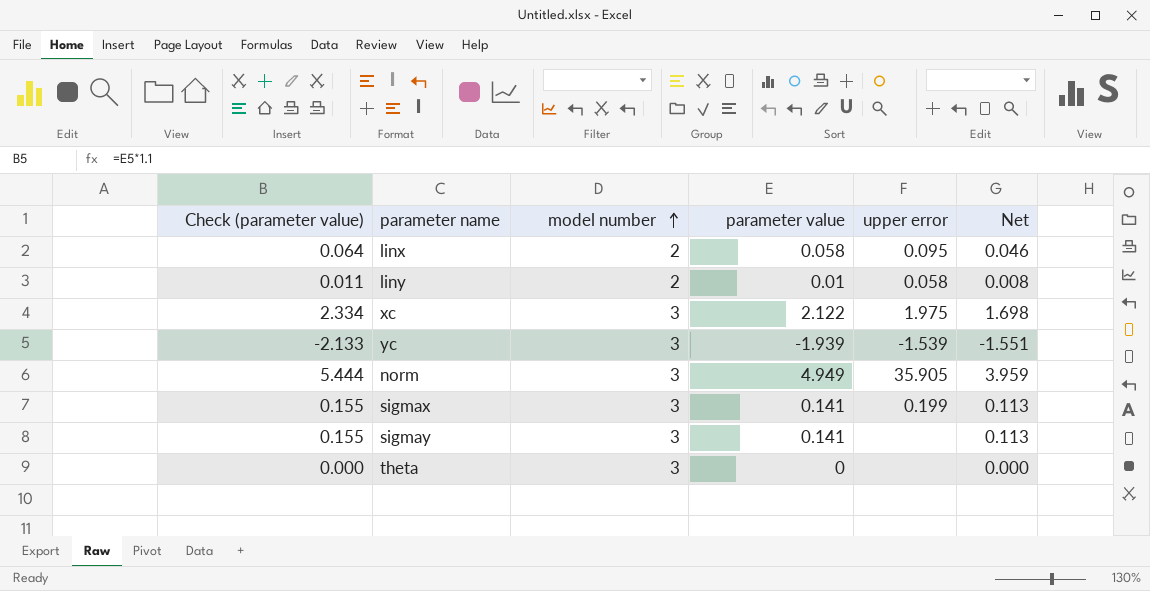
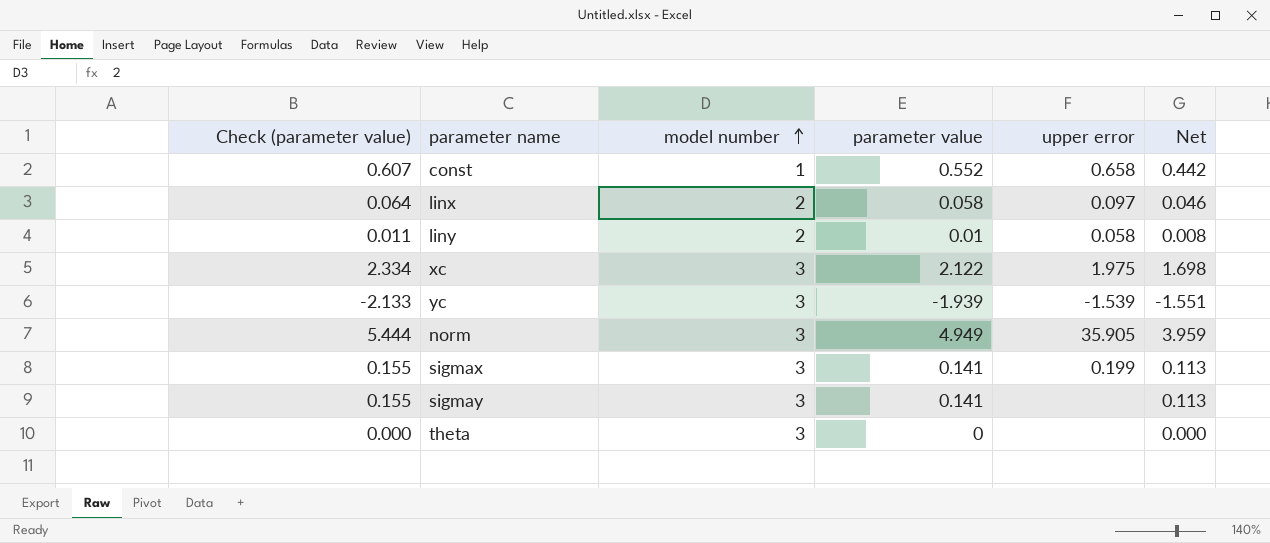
row const: none -> 0.607 | 1 | 0.552 | 0.658 | 0.442
linx | upper error: 0.095 -> 0.097

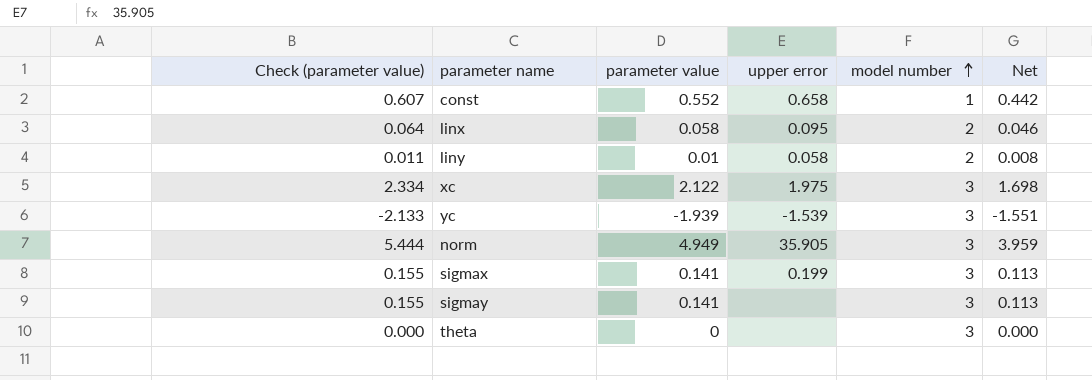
column model number | position: 3 -> 5
linx | upper error: 0.097 -> 0.095

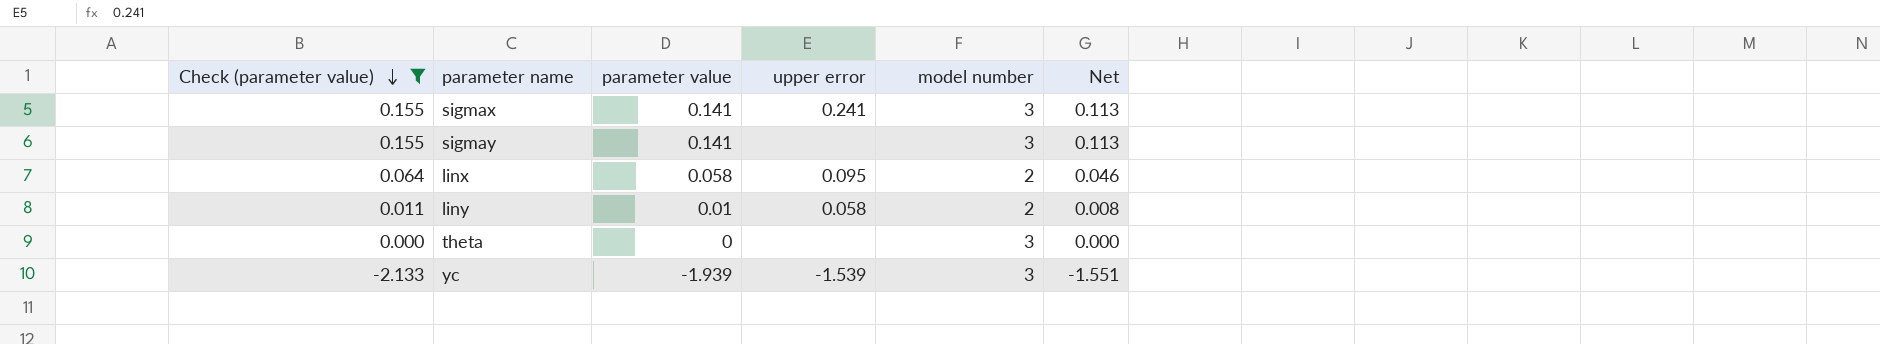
filter: none -> Check (parameter value) <= 0.155
row order: model number ascending -> Check (parameter value) descending
sigmax | upper error: 0.199 -> 0.241

